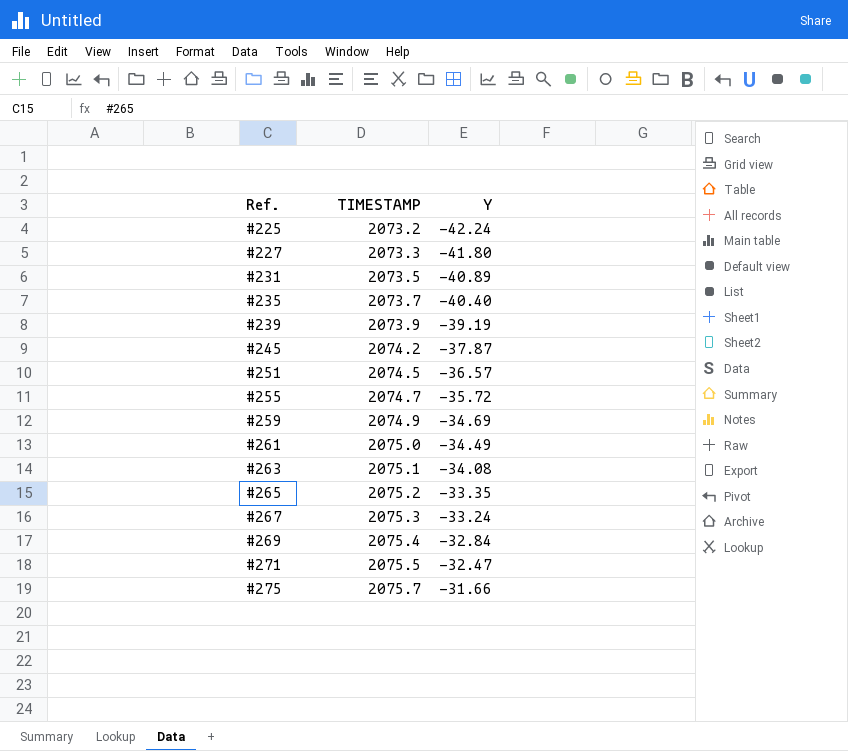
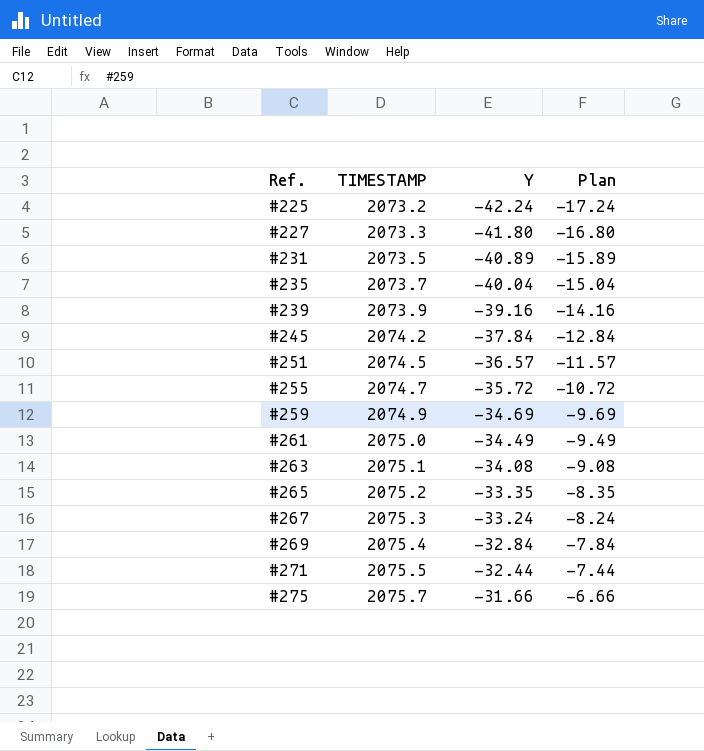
column Plan | formula: none -> [Y] + 25
#235 | Y: -40.40 -> -40.04
#239 | Y: -39.19 -> -39.16
#245 | Y: -37.87 -> -37.84
#271 | Y: -32.47 -> -32.44

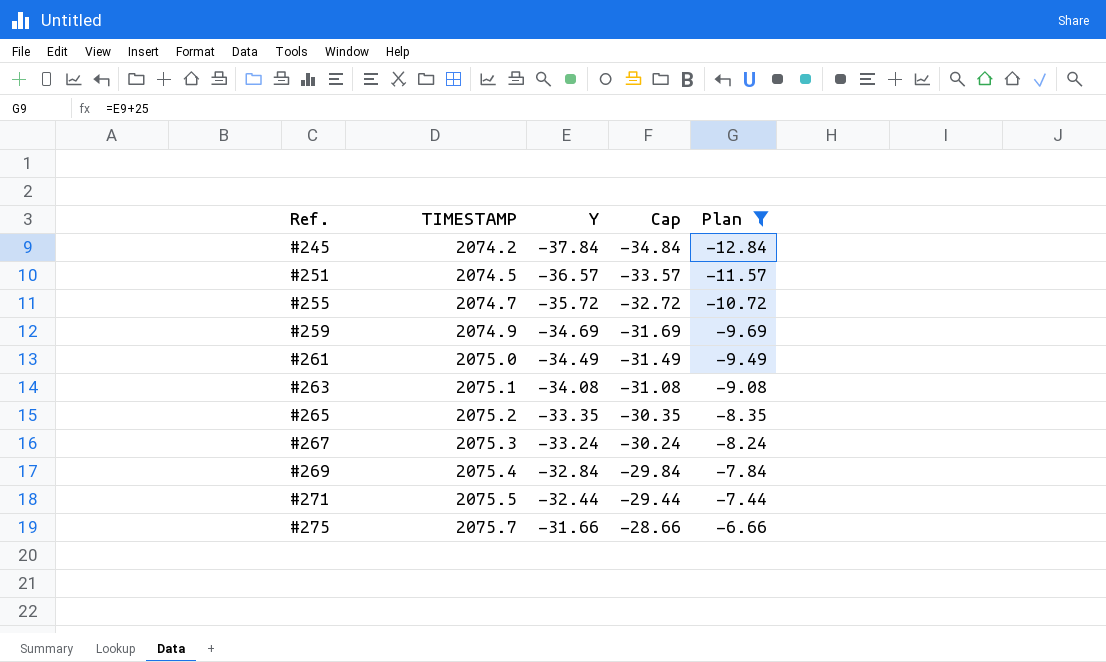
filter: none -> Plan >= -12.84
column Cap | formula: none -> [Y] + 3

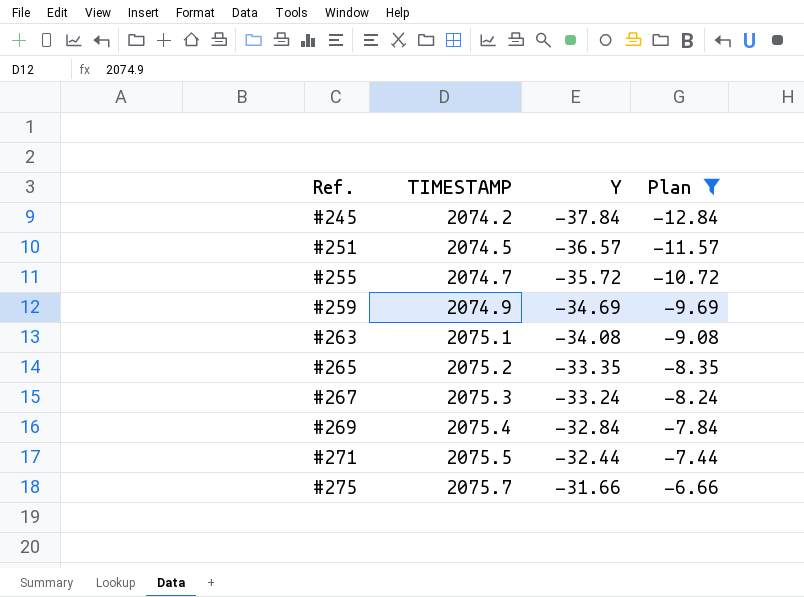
column Cap | formula: [Y] + 3 -> none
row #261: 2075.0 | -34.49 | -31.49 | -9.49 -> none

